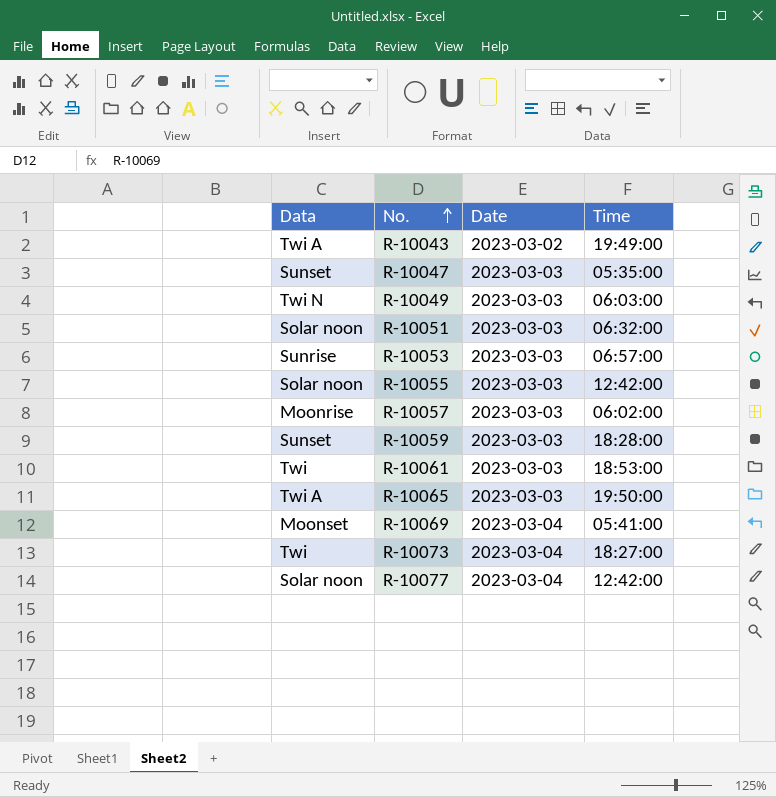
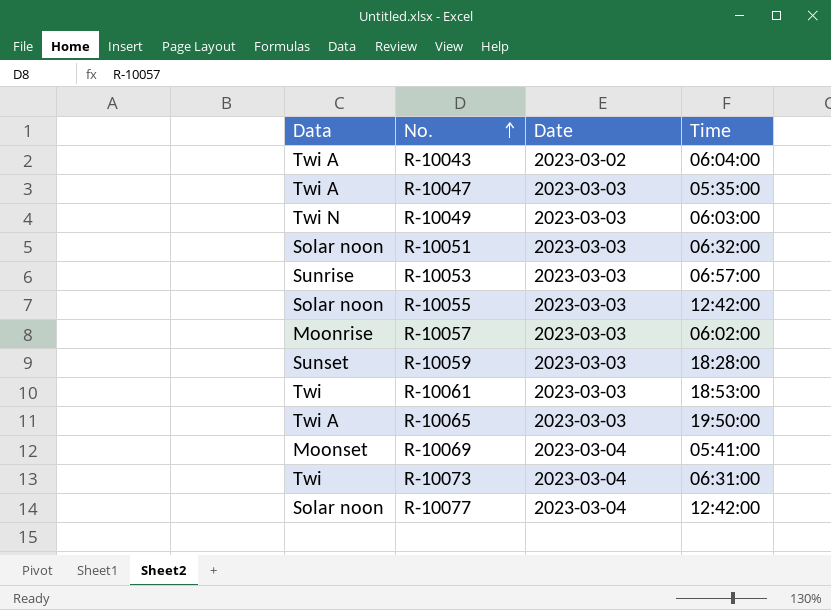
R-10043 | Time: 19:49:00 -> 06:04:00
R-10047 | Data: Sunset -> Twi A
R-10073 | Time: 18:27:00 -> 06:31:00

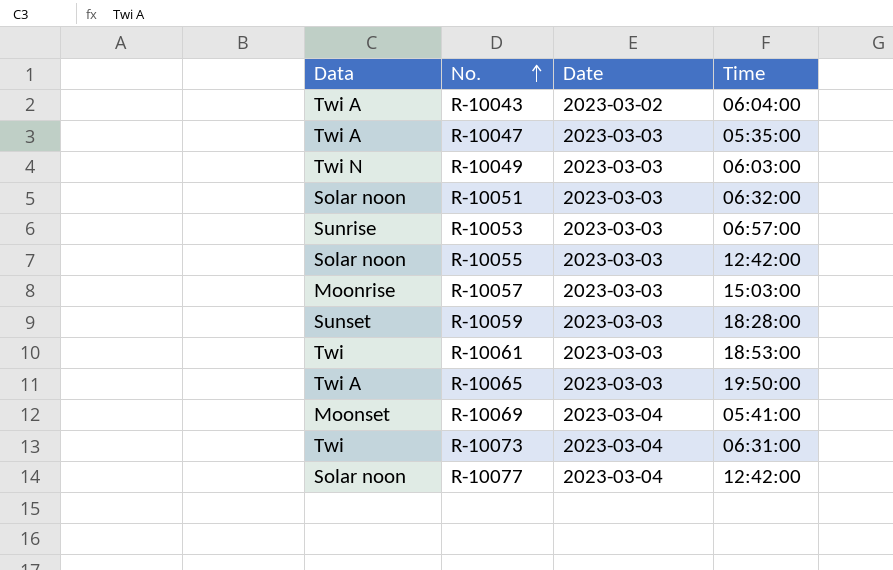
R-10057 | Time: 06:02:00 -> 15:03:00

